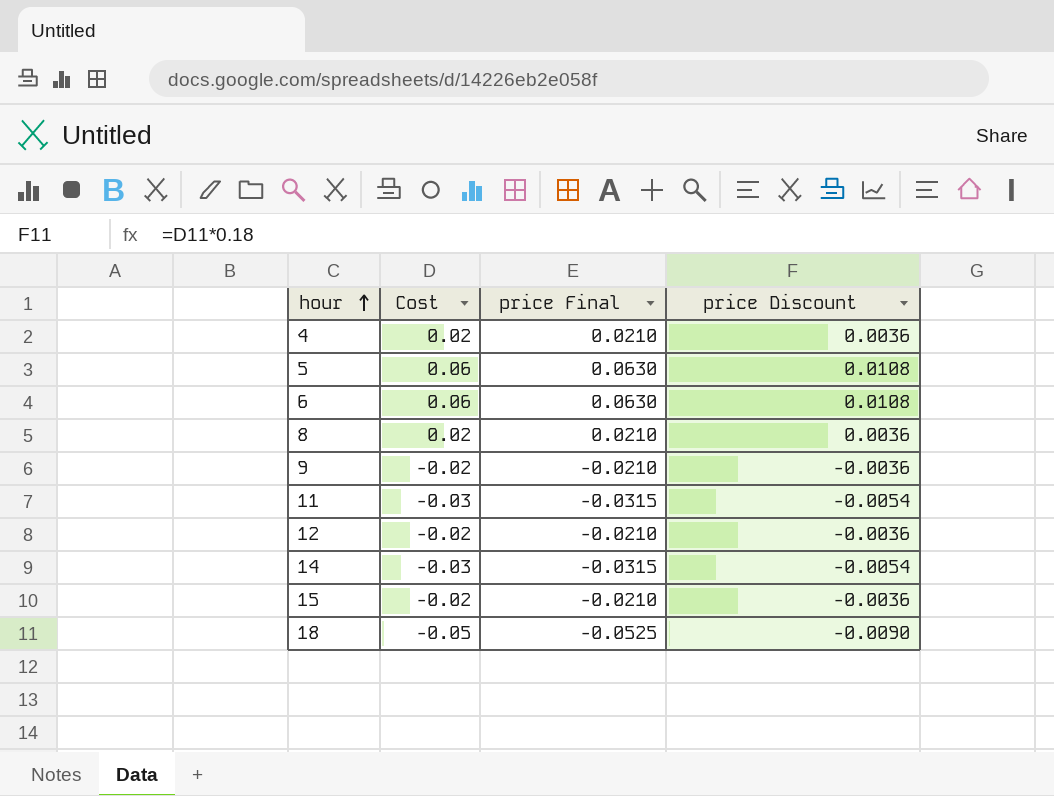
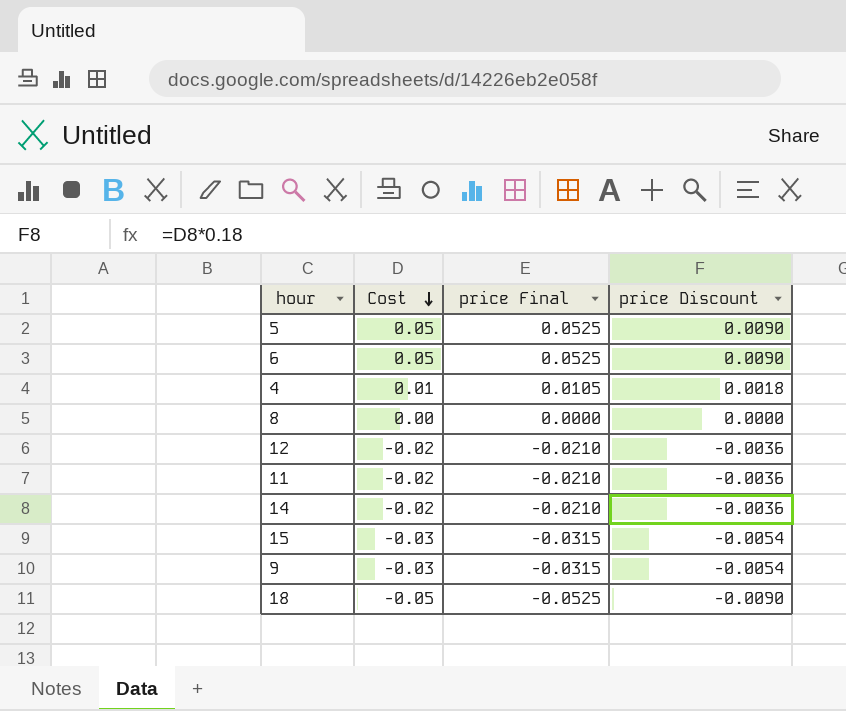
row order: hour ascending -> Cost descending
5 | Cost: 0.06 -> 0.05
5 | price Final: 0.0630 -> 0.0525
5 | price Discount: 0.0108 -> 0.0090
6 | Cost: 0.06 -> 0.05
6 | price Final: 0.0630 -> 0.0525
6 | price Discount: 0.0108 -> 0.0090
4 | Cost: 0.02 -> 0.01
4 | price Final: 0.0210 -> 0.0105
4 | price Discount: 0.0036 -> 0.0018
8 | Cost: 0.02 -> 0.00
8 | price Final: 0.0210 -> 0.0000
8 | price Discount: 0.0036 -> 0.0000
11 | Cost: -0.03 -> -0.02
11 | price Final: -0.0315 -> -0.0210
11 | price Discount: -0.0054 -> -0.0036
14 | Cost: -0.03 -> -0.02
14 | price Final: -0.0315 -> -0.0210
14 | price Discount: -0.0054 -> -0.0036
15 | Cost: -0.02 -> -0.03
15 | price Final: -0.0210 -> -0.0315
15 | price Discount: -0.0036 -> -0.0054
9 | Cost: -0.02 -> -0.03
9 | price Final: -0.0210 -> -0.0315
9 | price Discount: -0.0036 -> -0.0054

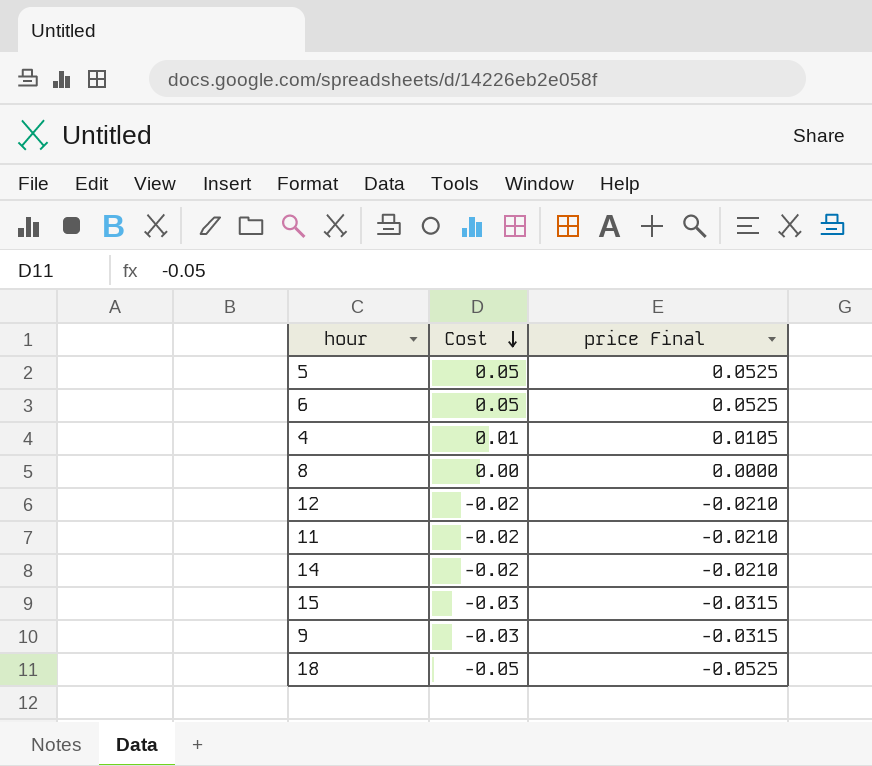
column price Discount | formula: [Cost] * 0.18 -> none

